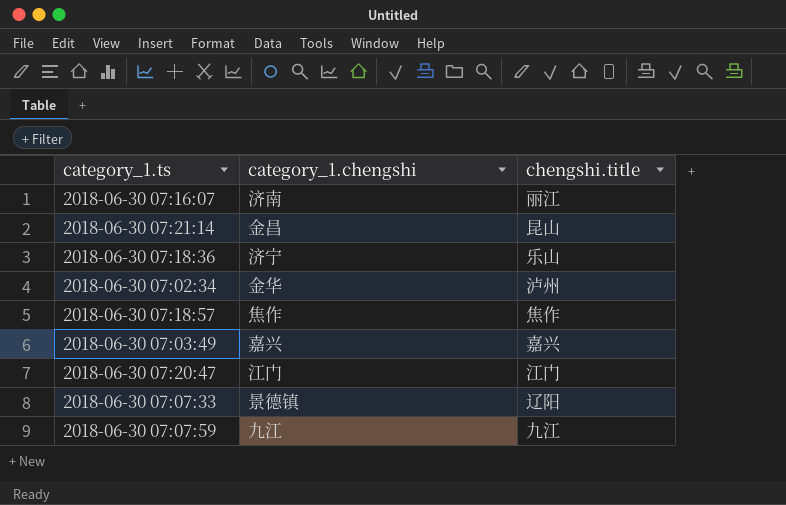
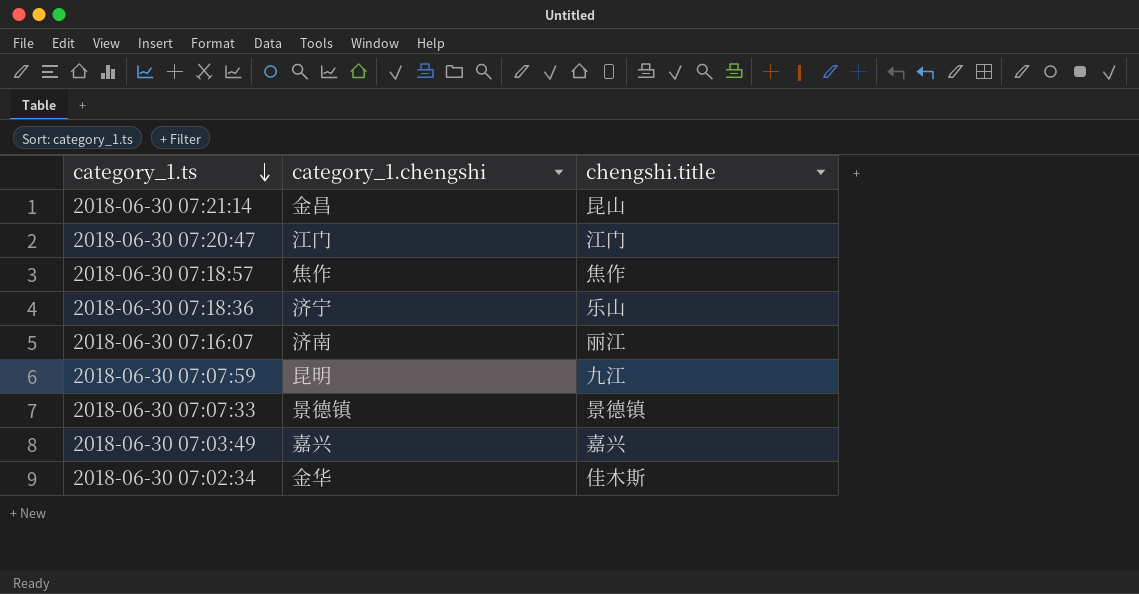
row order: none -> category_1.ts descending
2018-06-30 07:07:59 | category_1.chengshi: 九江 -> 昆明
2018-06-30 07:07:33 | chengshi.title: 辽阳 -> 景德镇
2018-06-30 07:02:34 | chengshi.title: 泸州 -> 佳木斯

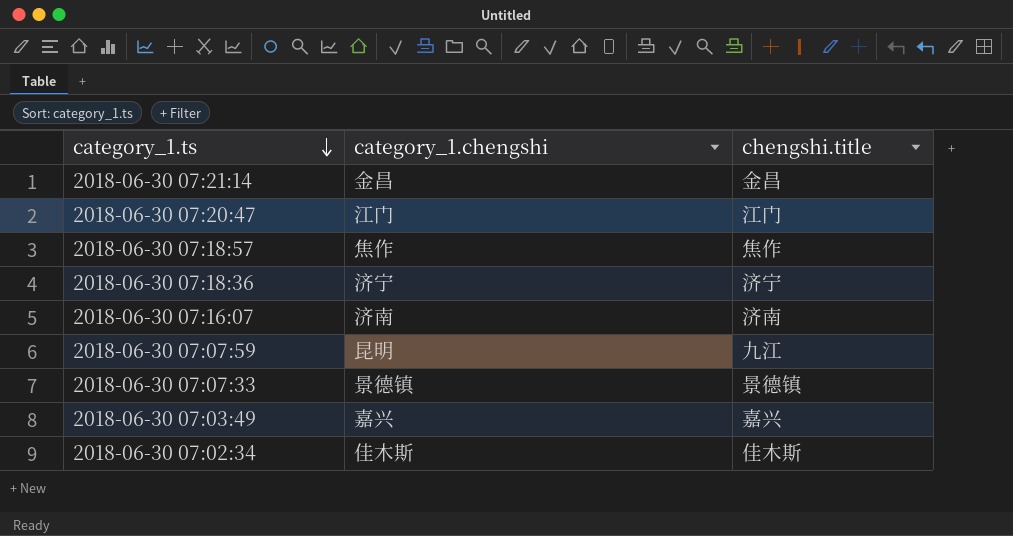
2018-06-30 07:21:14 | chengshi.title: 昆山 -> 金昌
2018-06-30 07:18:36 | chengshi.title: 乐山 -> 济宁
2018-06-30 07:16:07 | chengshi.title: 丽江 -> 济南
2018-06-30 07:02:34 | category_1.chengshi: 金华 -> 佳木斯

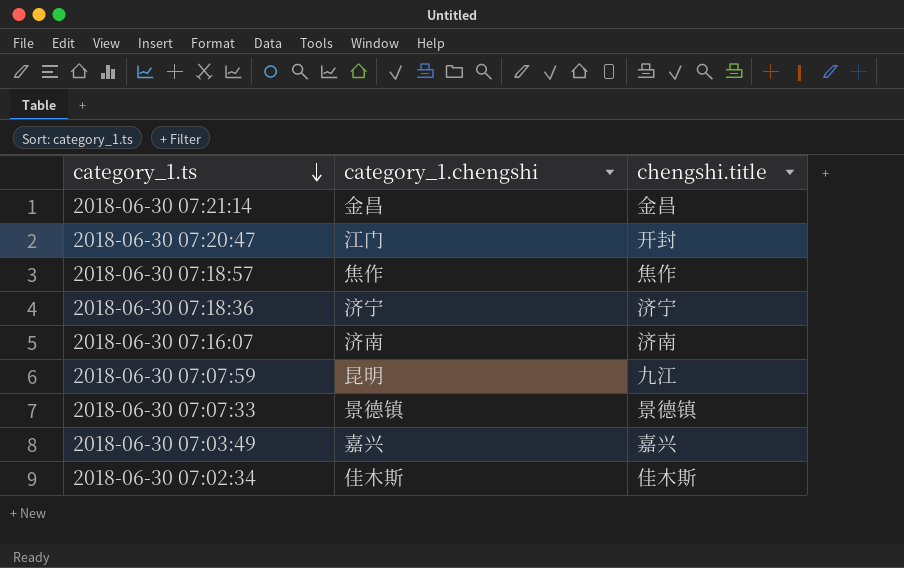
2018-06-30 07:20:47 | chengshi.title: 江门 -> 开封

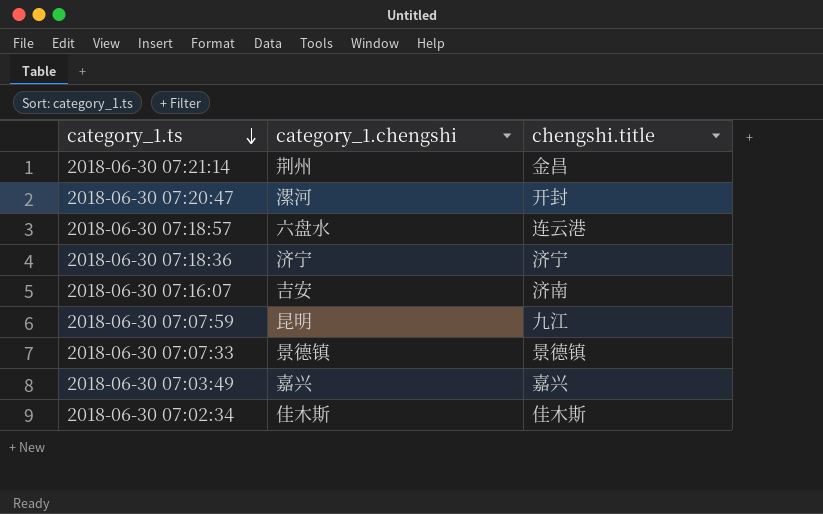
2018-06-30 07:21:14 | category_1.chengshi: 金昌 -> 荆州
2018-06-30 07:20:47 | category_1.chengshi: 江门 -> 漯河
2018-06-30 07:18:57 | category_1.chengshi: 焦作 -> 六盘水
2018-06-30 07:18:57 | chengshi.title: 焦作 -> 连云港
2018-06-30 07:16:07 | category_1.chengshi: 济南 -> 吉安

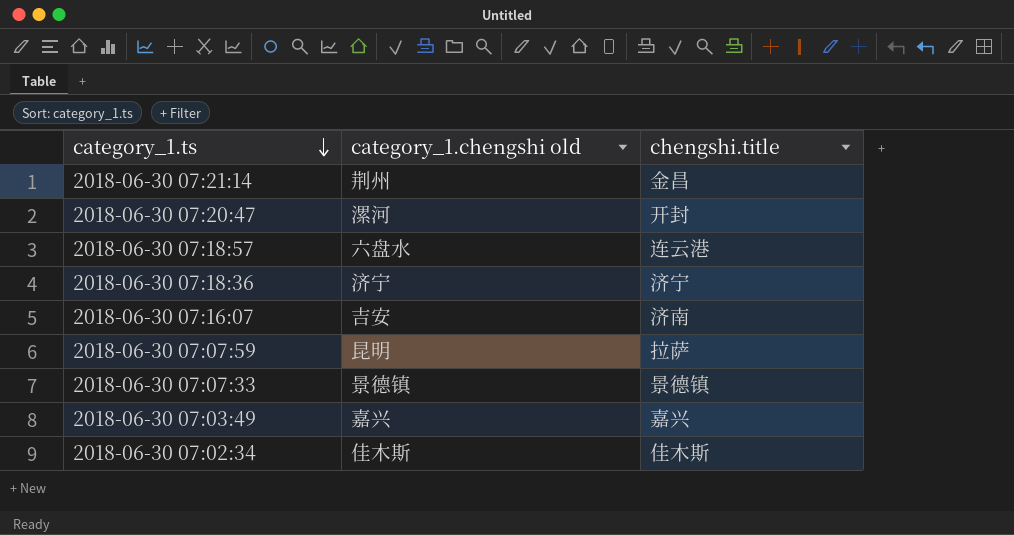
column name: category_1.chengshi -> category_1.chengshi old
2018-06-30 07:07:59 | chengshi.title: 九江 -> 拉萨

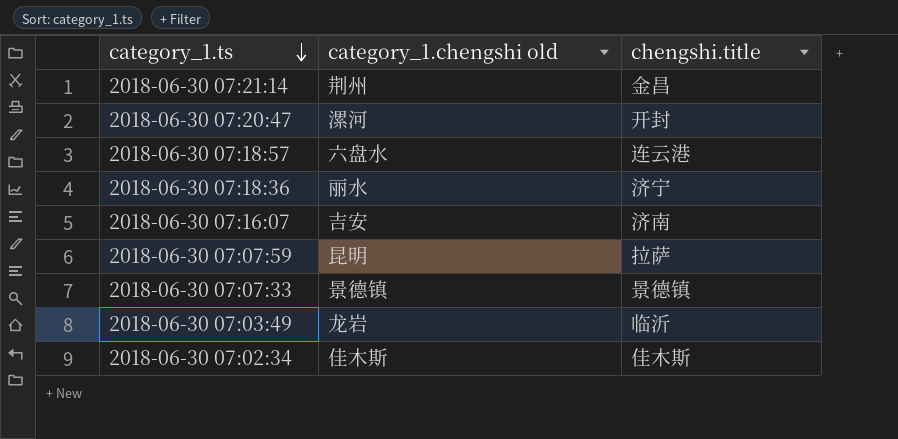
2018-06-30 07:18:36 | category_1.chengshi old: 济宁 -> 丽水
2018-06-30 07:03:49 | category_1.chengshi old: 嘉兴 -> 龙岩
2018-06-30 07:03:49 | chengshi.title: 嘉兴 -> 临沂

